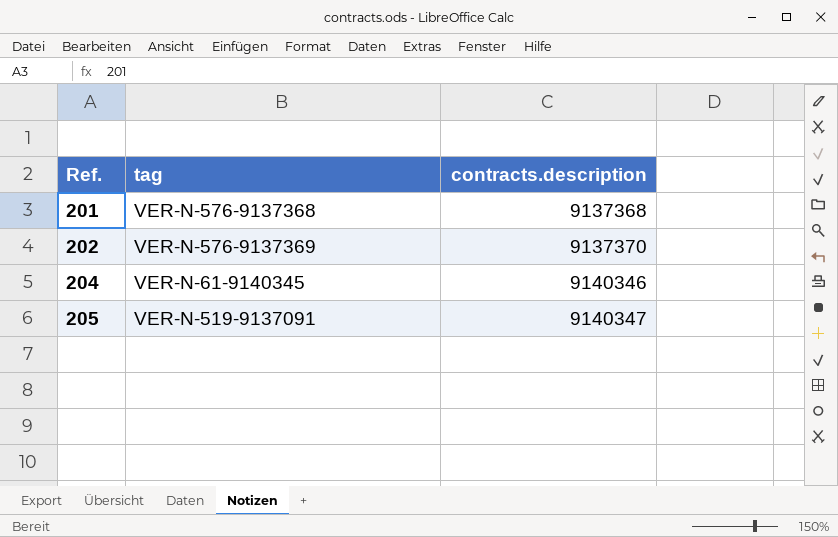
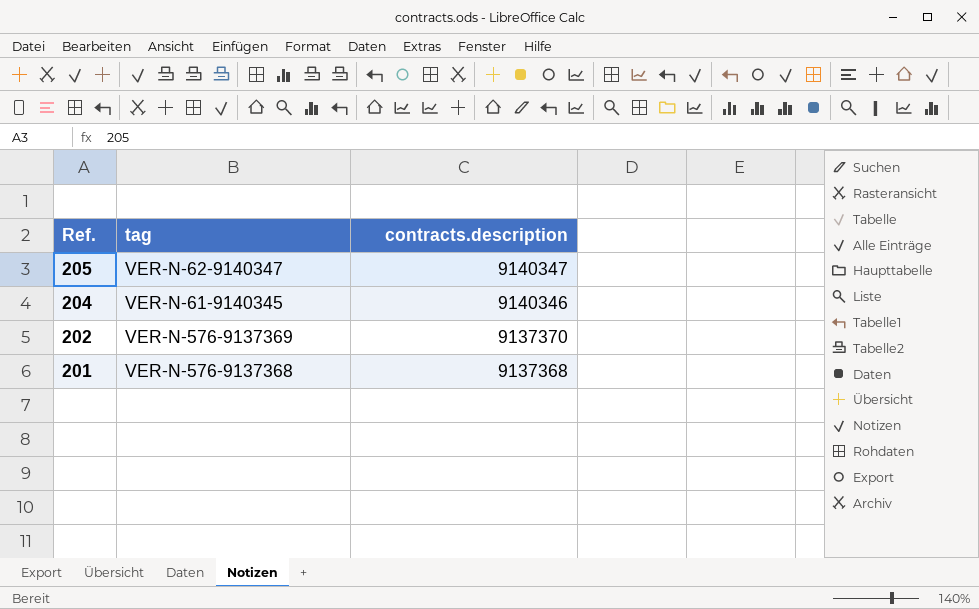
row order: Ref. ascending -> Ref. descending
205 | tag: VER-N-519-9137091 -> VER-N-62-9140347

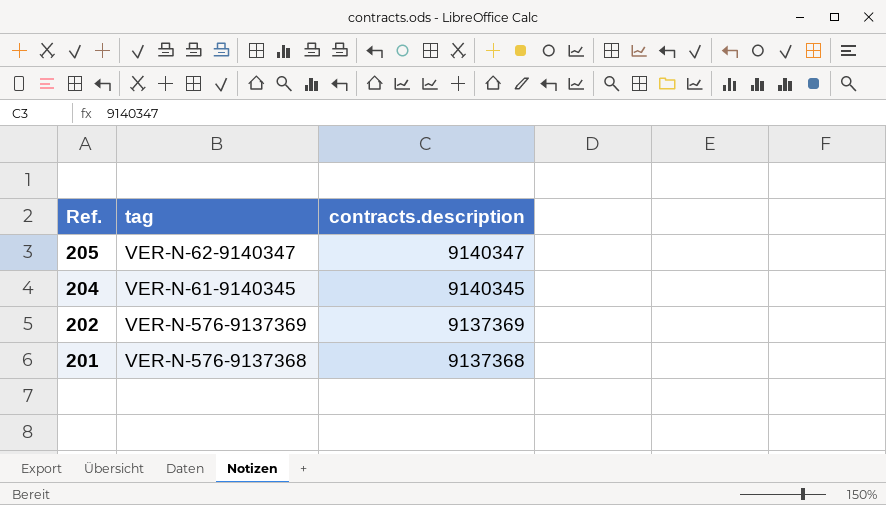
204 | contracts.description: 9140346 -> 9140345
202 | contracts.description: 9137370 -> 9137369

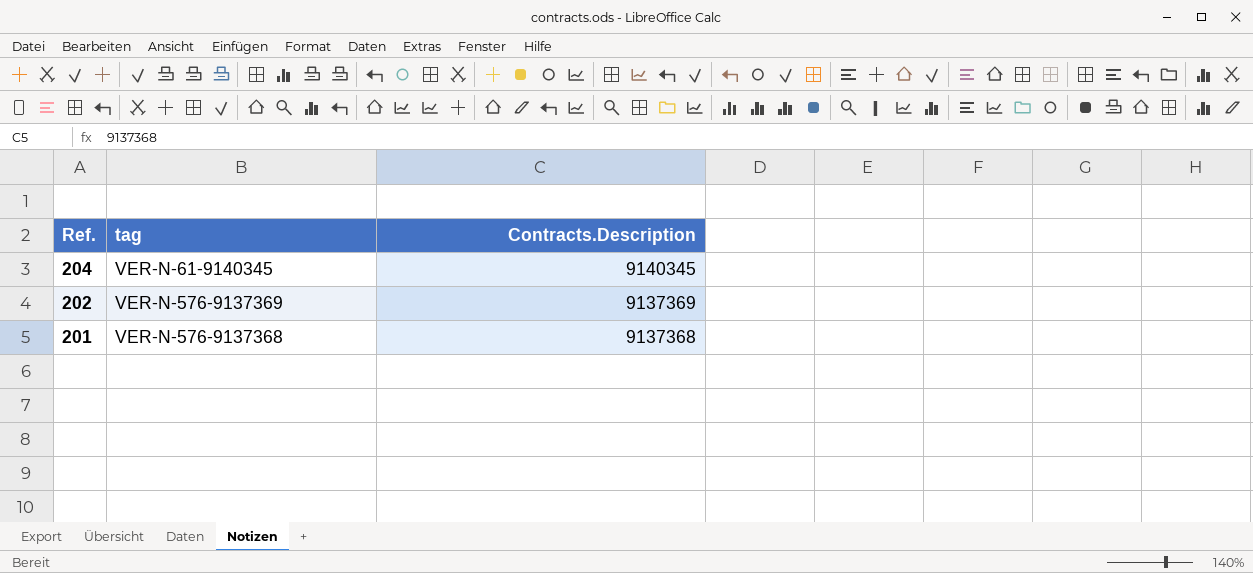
column name: contracts.description -> Contracts.Description
row 205: VER-N-62-9140347 | 9140347 -> none

